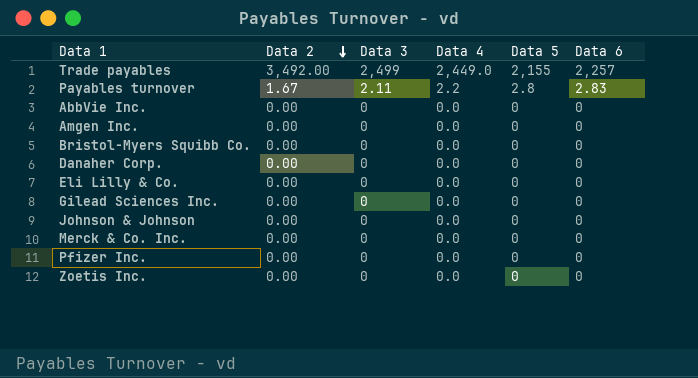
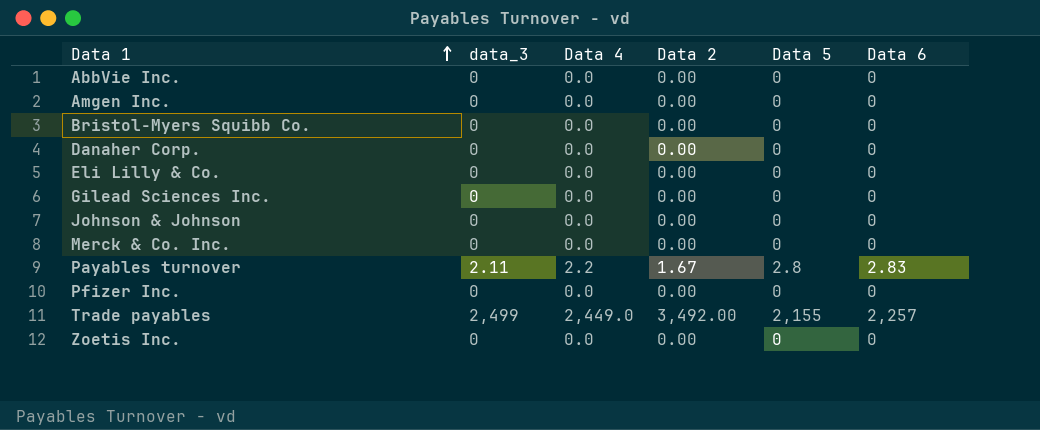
row order: Data 2 descending -> Data 1 ascending
column name: Data 3 -> data_3
column Data 2 | position: 2 -> 4

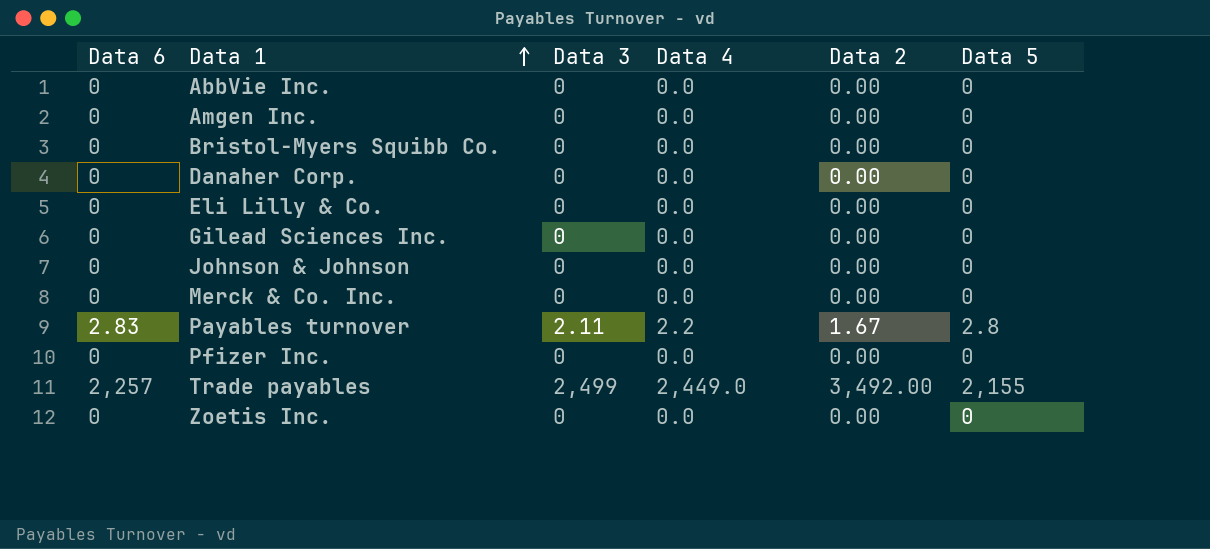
column Data 6 | position: 6 -> 1
column name: data_3 -> Data 3

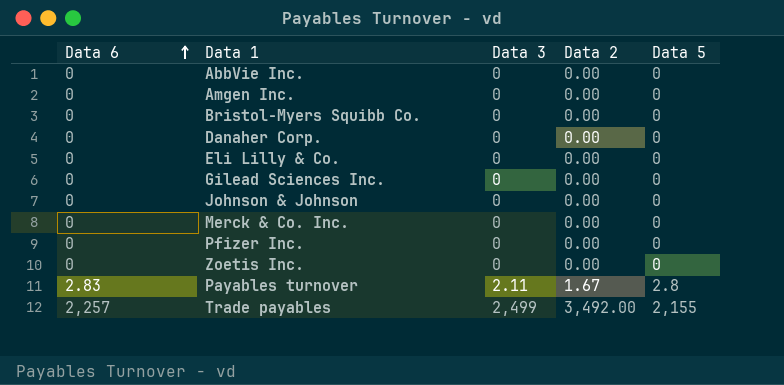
row order: Data 1 ascending -> Data 6 ascending
column Data 4 | position: 4 -> none

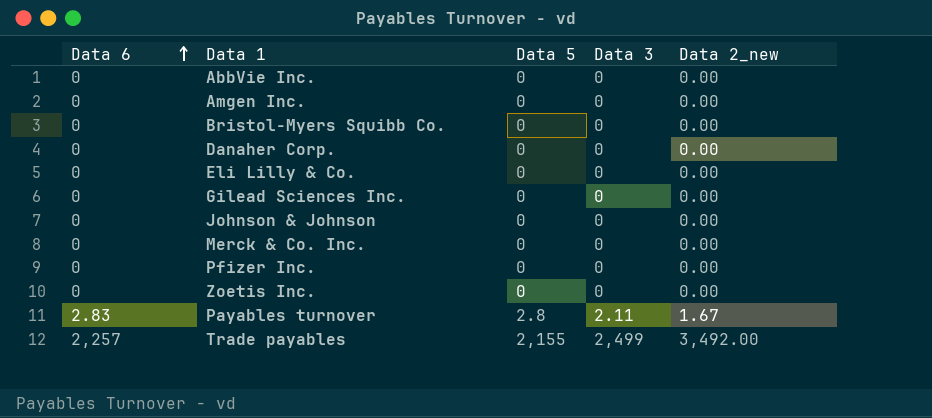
column Data 5 | position: 5 -> 3
column name: Data 2 -> Data 2_new

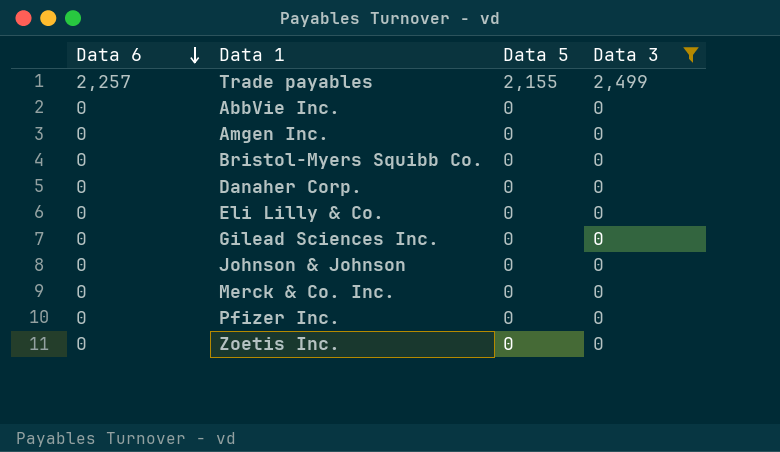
filter: none -> Data 3 != 2.11
row order: Data 6 ascending -> Data 6 descending
column Data 2_new | position: 5 -> none

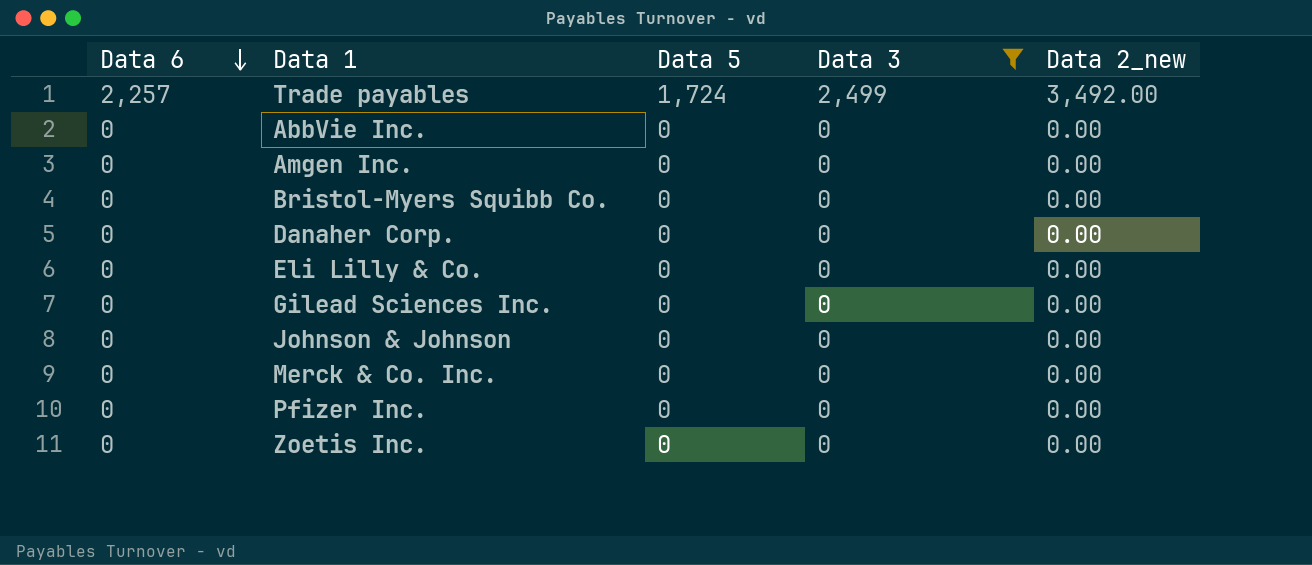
column Data 2_new | position: none -> 5
Trade payables | Data 5: 2,155 -> 1,724

